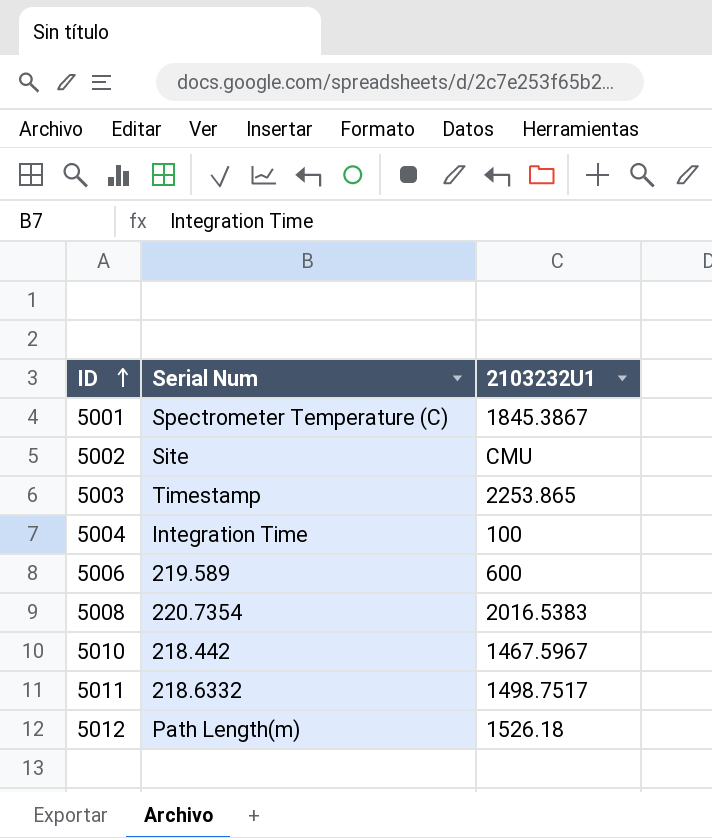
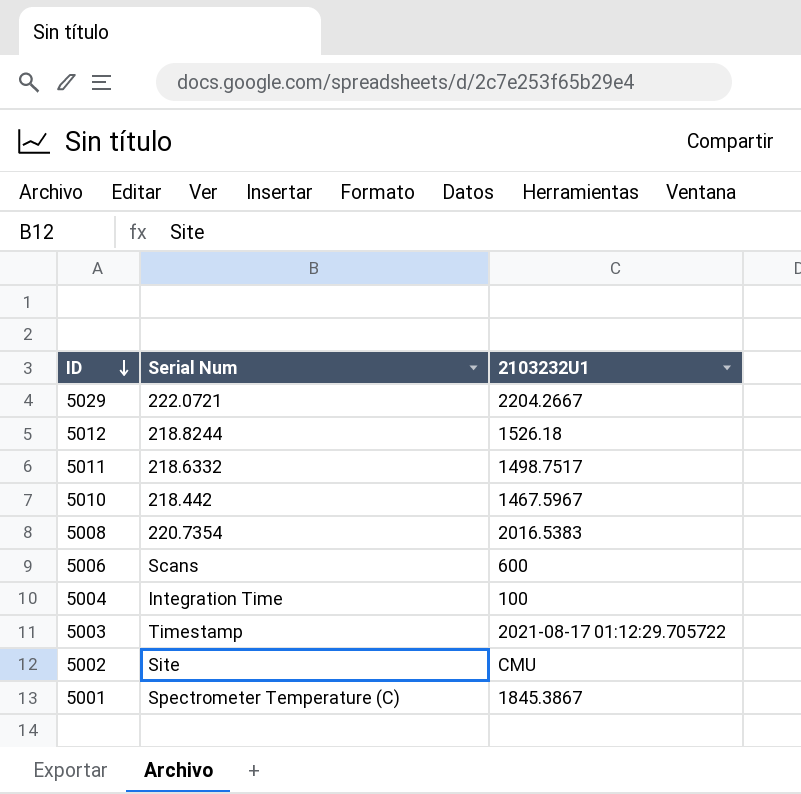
row order: ID ascending -> ID descending
row 5029: none -> 222.0721 | 2204.2667
5012 | Serial Num: Path Length(m) -> 218.8244
5006 | Serial Num: 219.589 -> Scans
5003 | 2103232U1: 2253.865 -> 2021-08-17 01:12:29.705722

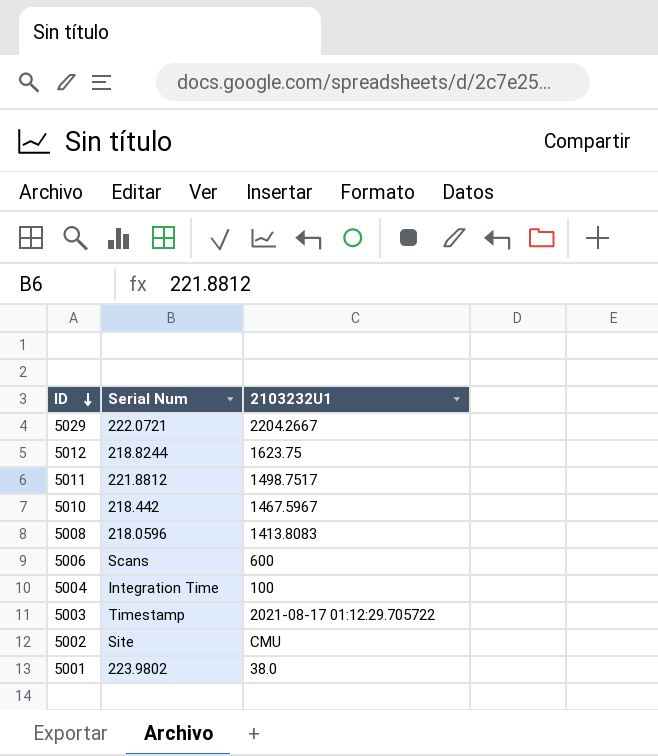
5012 | 2103232U1: 1526.18 -> 1623.75
5011 | Serial Num: 218.6332 -> 221.8812
5008 | Serial Num: 220.7354 -> 218.0596
5008 | 2103232U1: 2016.5383 -> 1413.8083
5001 | Serial Num: Spectrometer Temperature (C) -> 223.9802
5001 | 2103232U1: 1845.3867 -> 38.0

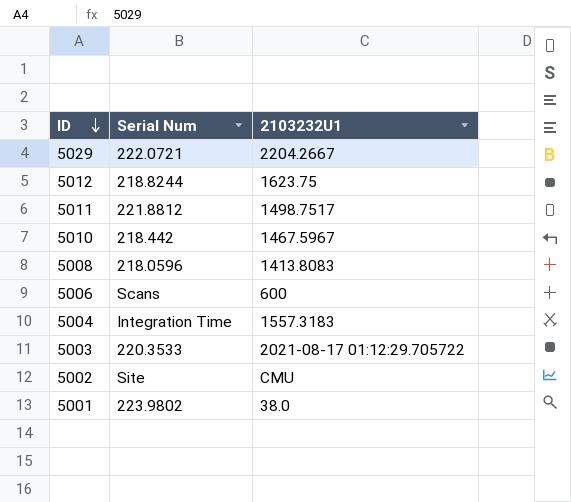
5004 | 2103232U1: 100 -> 1557.3183
5003 | Serial Num: Timestamp -> 220.3533

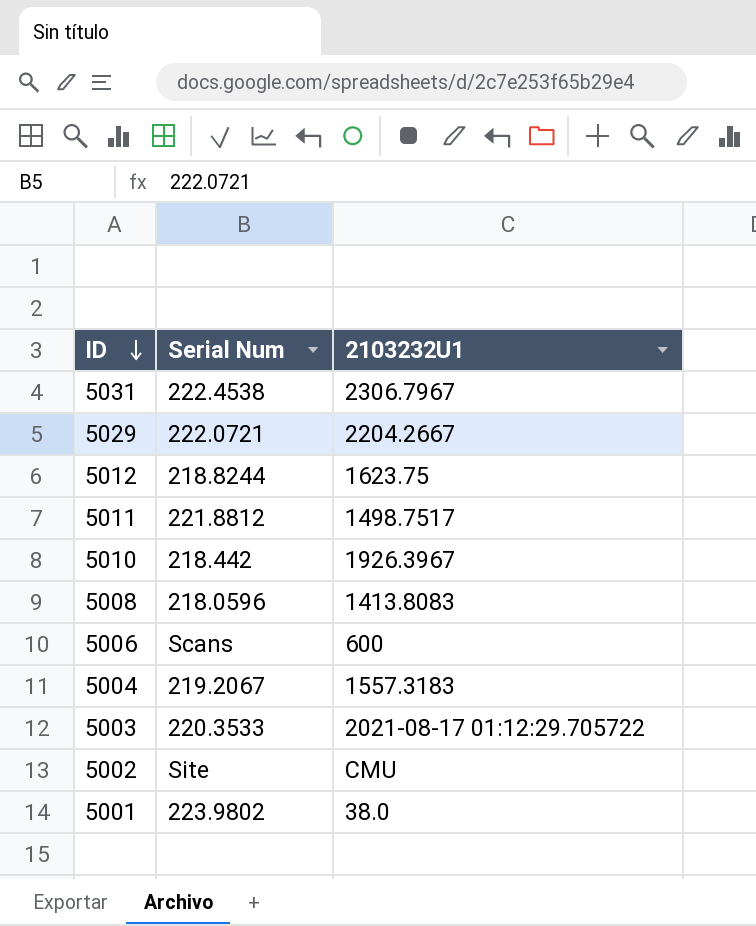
row 5031: none -> 222.4538 | 2306.7967
5010 | 2103232U1: 1467.5967 -> 1926.3967
5004 | Serial Num: Integration Time -> 219.2067

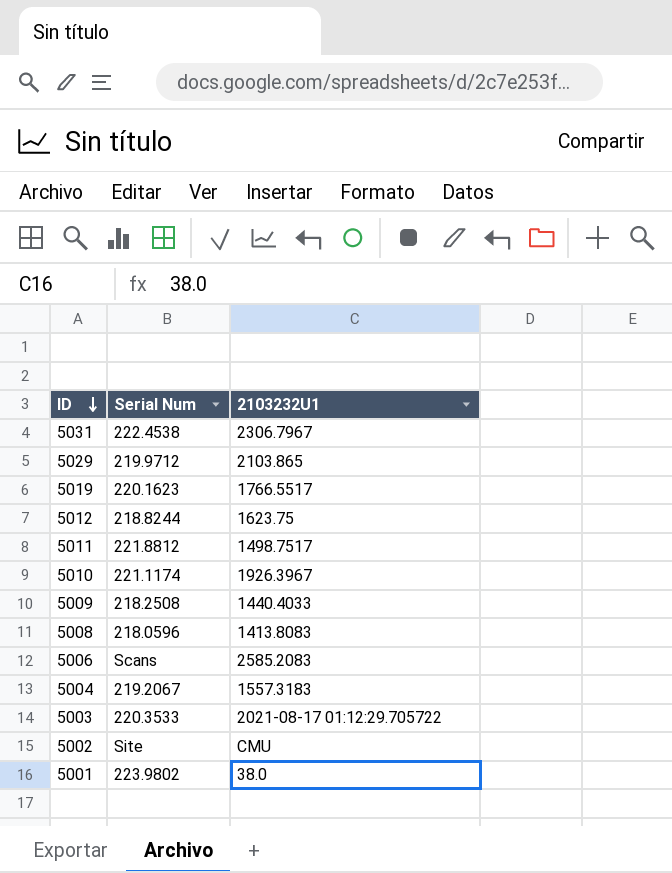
5029 | Serial Num: 222.0721 -> 219.9712
5029 | 2103232U1: 2204.2667 -> 2103.865
row 5019: none -> 220.1623 | 1766.5517
5010 | Serial Num: 218.442 -> 221.1174
row 5009: none -> 218.2508 | 1440.4033
5006 | 2103232U1: 600 -> 2585.2083

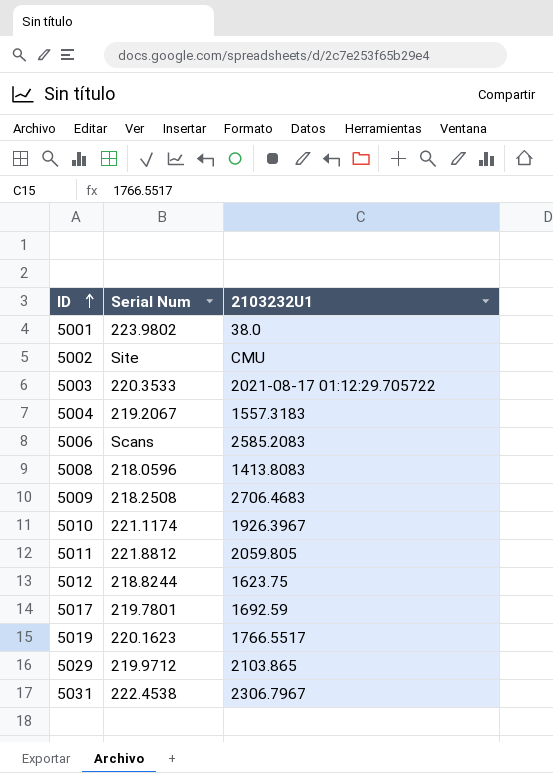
row order: ID descending -> ID ascending
5009 | 2103232U1: 1440.4033 -> 2706.4683
5011 | 2103232U1: 1498.7517 -> 2059.805
row 5017: none -> 219.7801 | 1692.59

